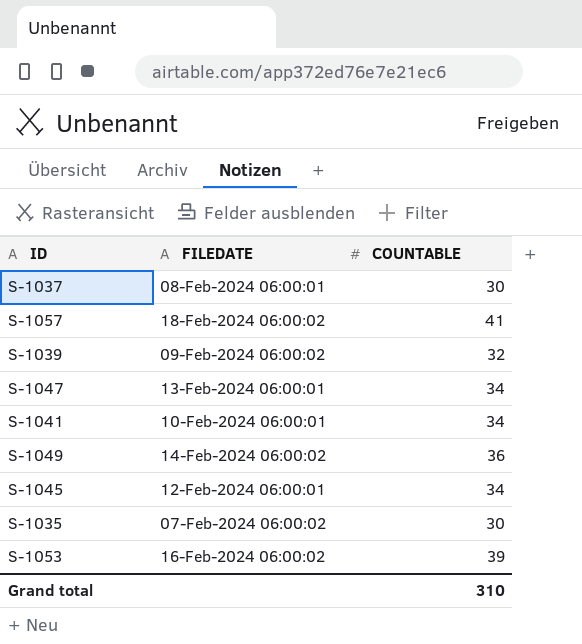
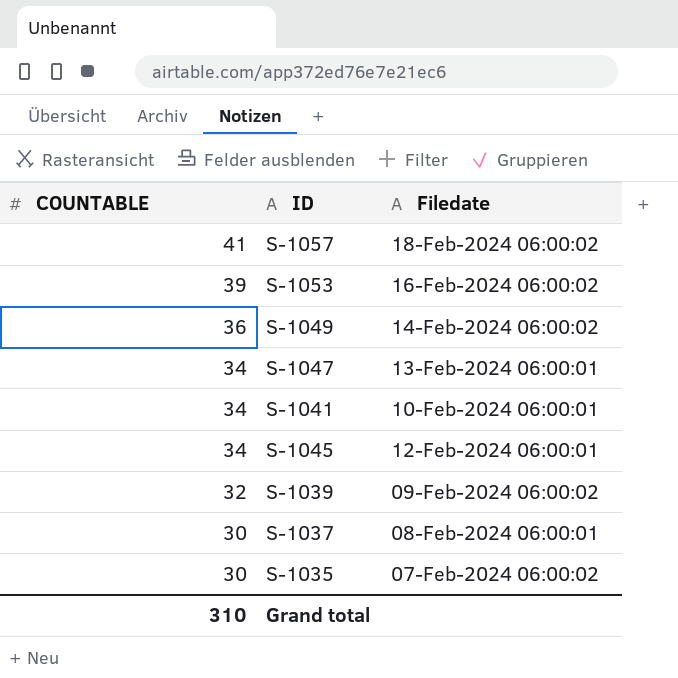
row order: none -> COUNTABLE descending
column COUNTABLE | position: 3 -> 1
column name: FILEDATE -> Filedate

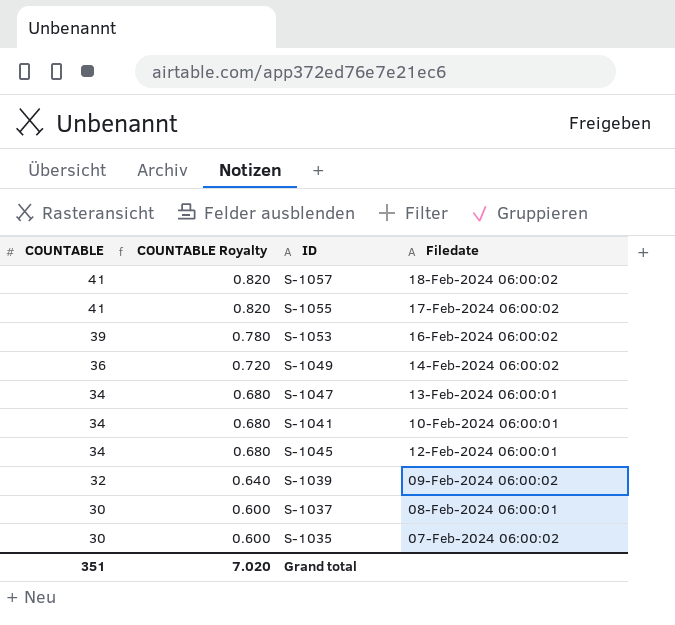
column COUNTABLE Royalty | formula: none -> [COUNTABLE] * 0.02
row S-1055: none -> 41 | 0.820 | 17-Feb-2024 06:00:02
Grand total | COUNTABLE: 310 -> 351

